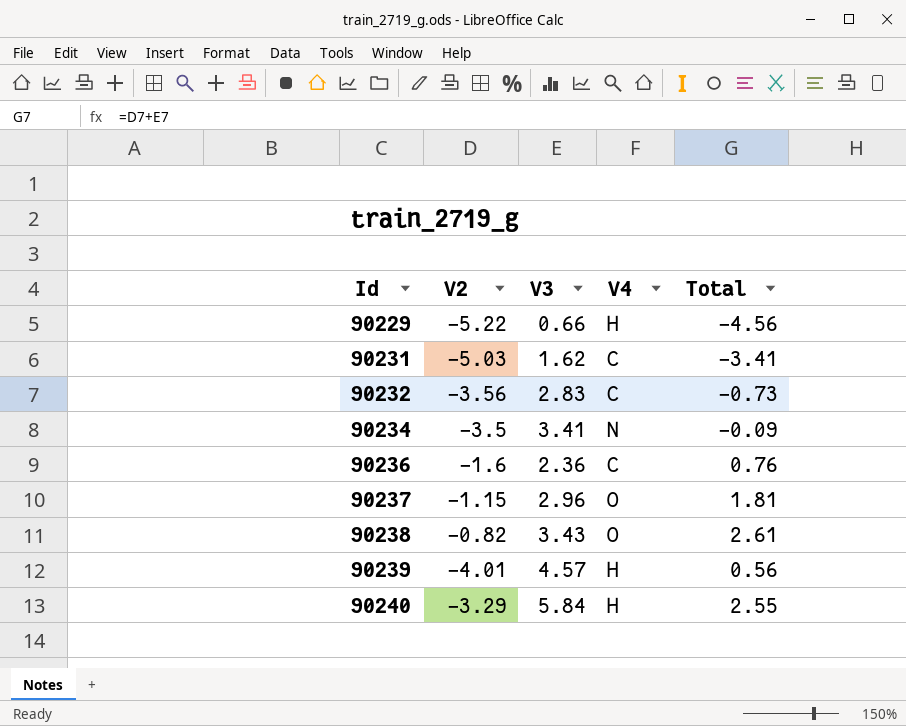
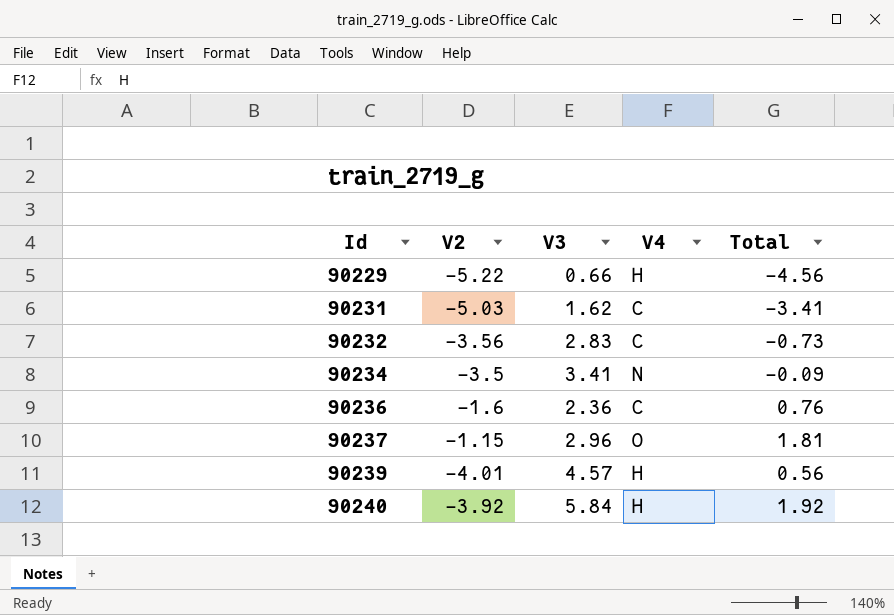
row 90238: -0.82 | 3.43 | O | 2.61 -> none
90240 | V2: -3.29 -> -3.92
90240 | Total: 2.55 -> 1.92

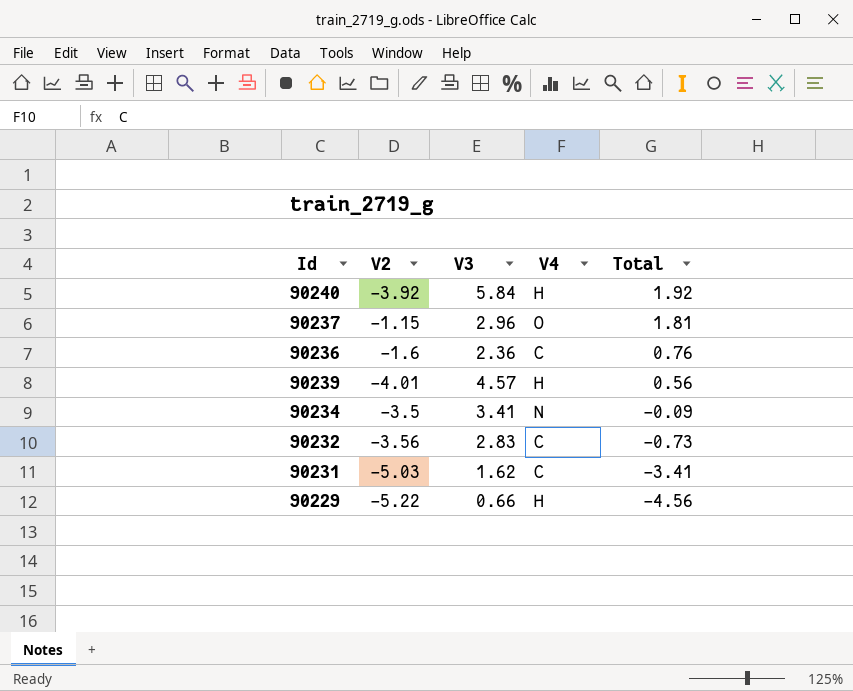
row order: Id ascending -> Total descending

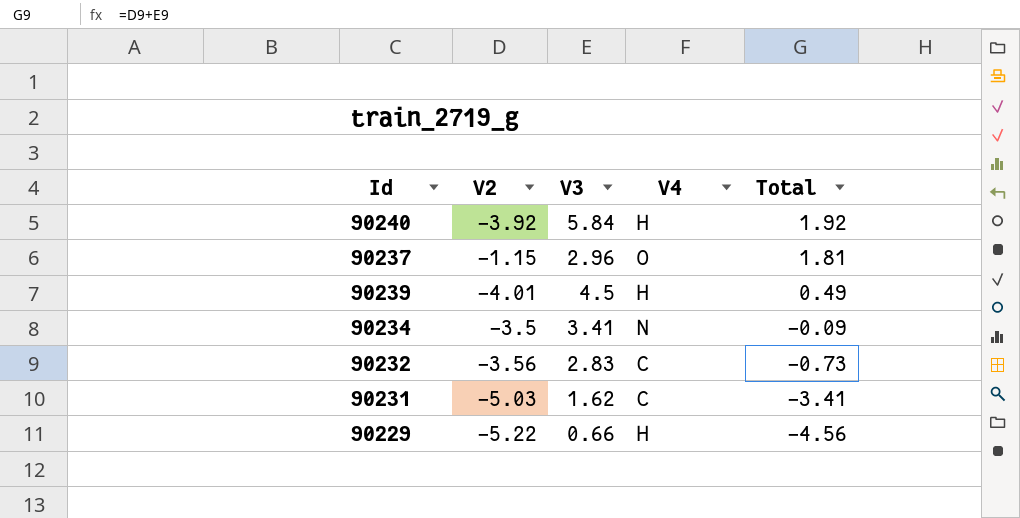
row 90236: -1.6 | 2.36 | C | 0.76 -> none
90239 | V3: 4.57 -> 4.5
90239 | Total: 0.56 -> 0.49

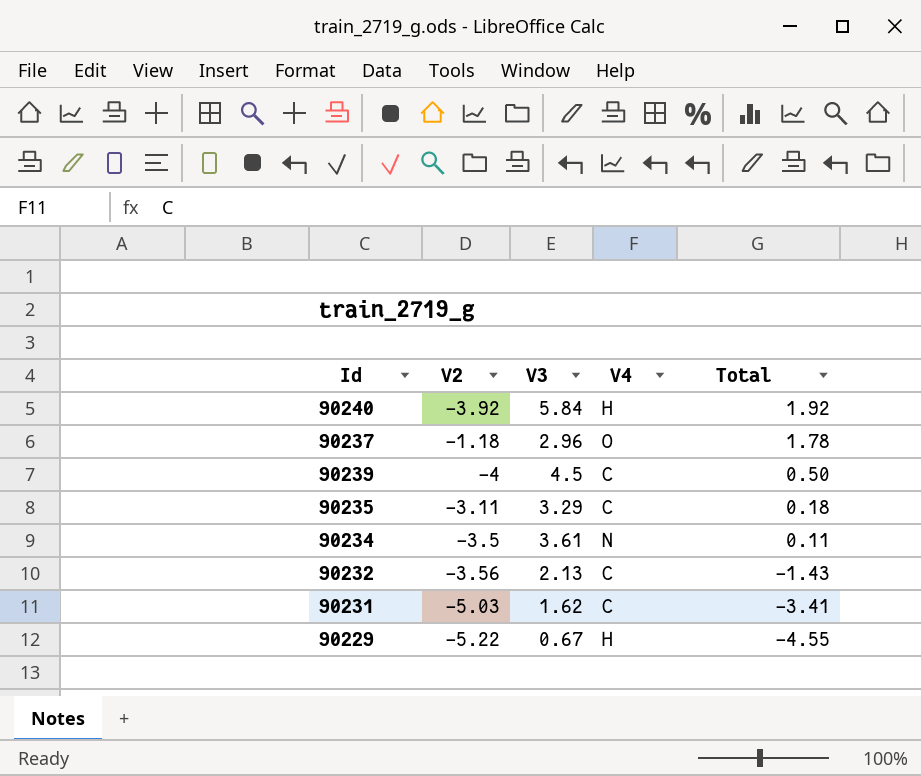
90237 | V2: -1.15 -> -1.18
90237 | Total: 1.81 -> 1.78
90239 | V2: -4.01 -> -4
90239 | V4: H -> C
90239 | Total: 0.49 -> 0.50
row 90235: none -> -3.11 | 3.29 | C | 0.18
90234 | V3: 3.41 -> 3.61
90234 | Total: -0.09 -> 0.11
90232 | V3: 2.83 -> 2.13
90232 | Total: -0.73 -> -1.43
90229 | V3: 0.66 -> 0.67
90229 | Total: -4.56 -> -4.55

